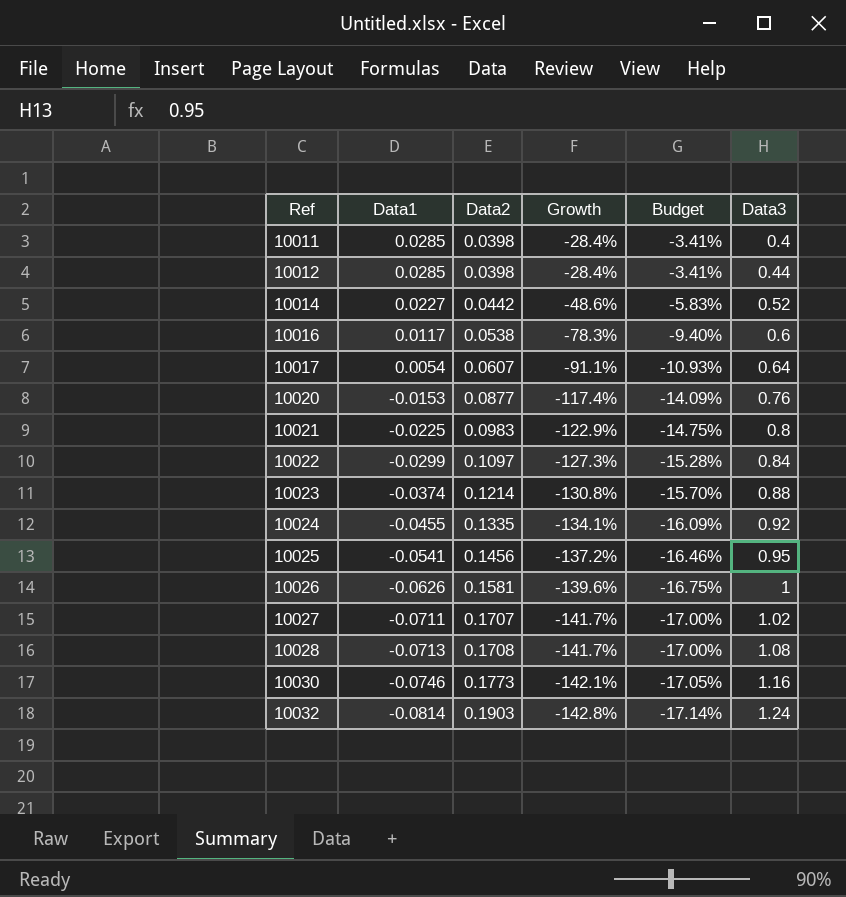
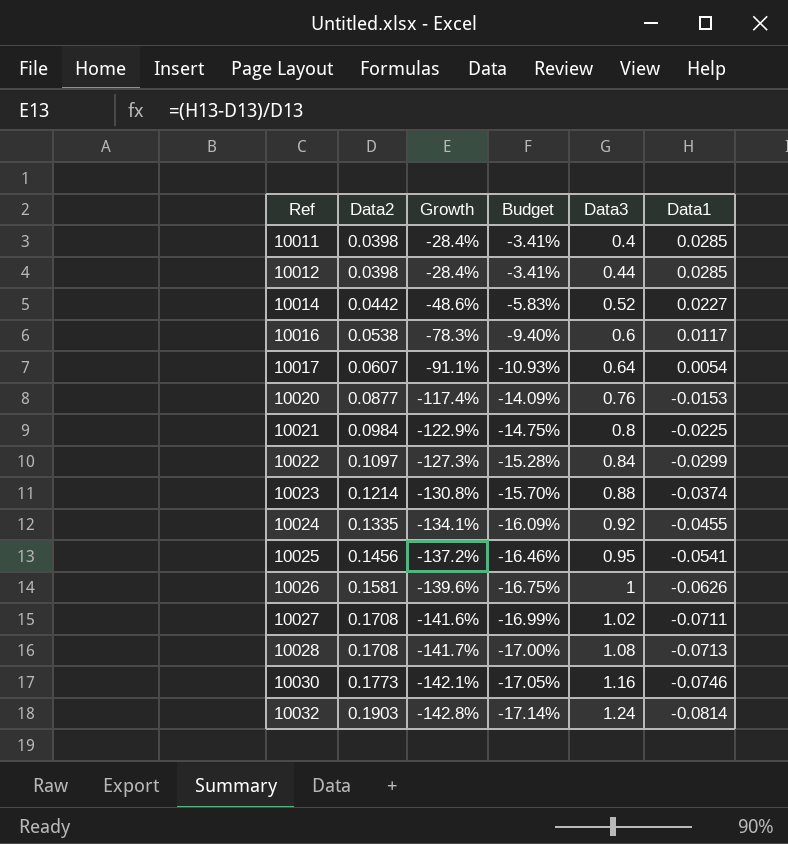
column Data1 | position: 2 -> 6
10021 | Data2: 0.0983 -> 0.0984
10027 | Data2: 0.1707 -> 0.1708
10027 | Growth: -141.7% -> -141.6%
10027 | Budget: -17.00% -> -16.99%

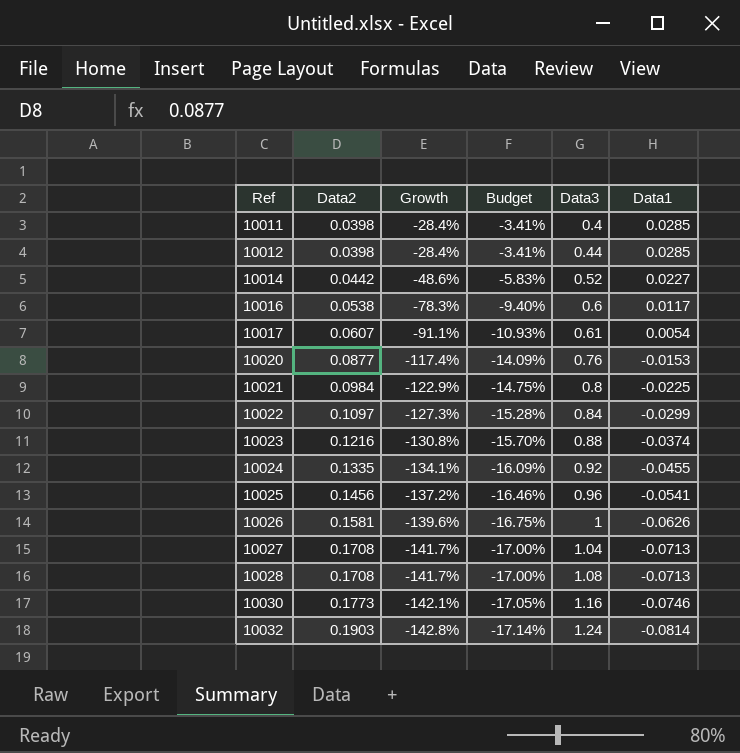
10017 | Data3: 0.64 -> 0.61
10023 | Data2: 0.1214 -> 0.1216
10025 | Data3: 0.95 -> 0.96
10027 | Growth: -141.6% -> -141.7%
10027 | Budget: -16.99% -> -17.00%
10027 | Data3: 1.02 -> 1.04
10027 | Data1: -0.0711 -> -0.0713

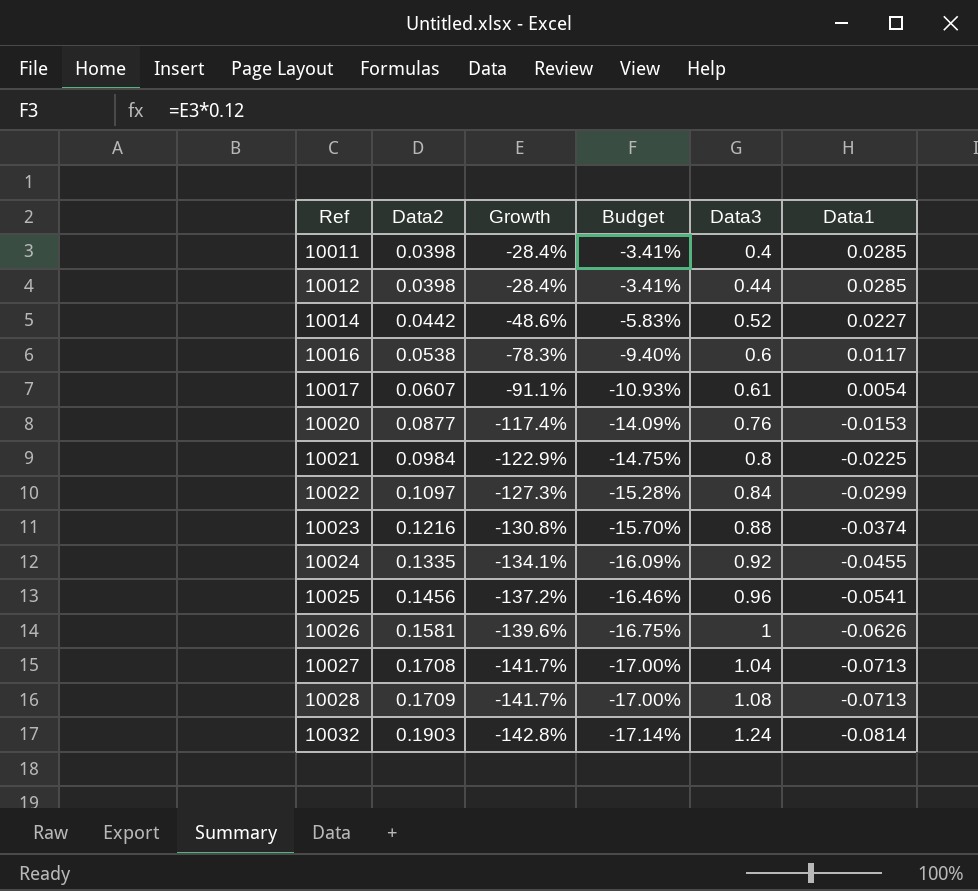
row 10030: 0.1773 | -142.1% | -17.05% | 1.16 | -0.0746 -> none
10028 | Data2: 0.1708 -> 0.1709

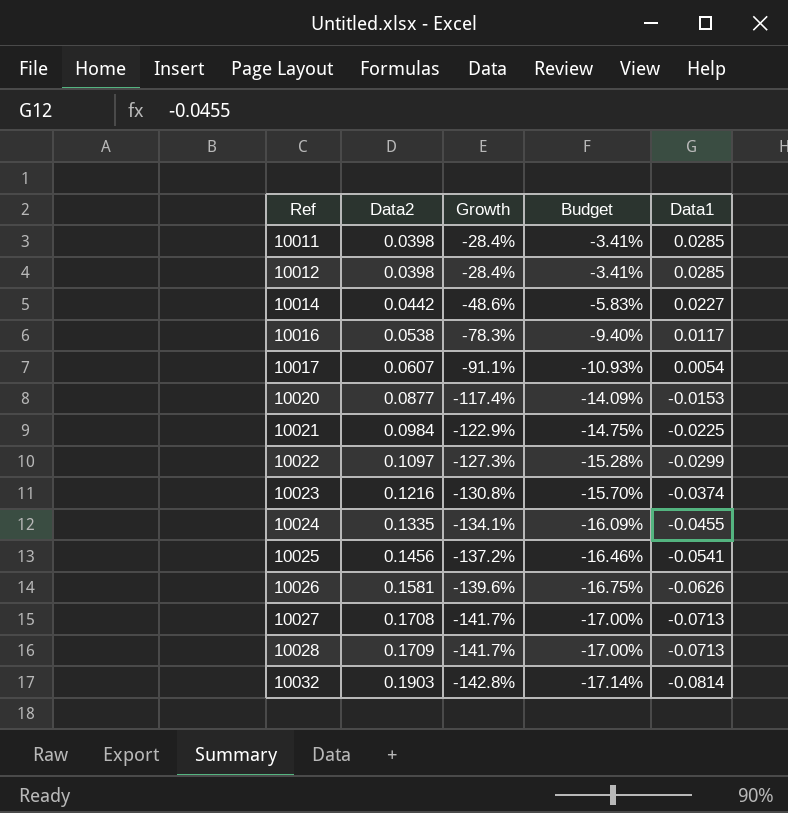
column Data3 | position: 5 -> none

